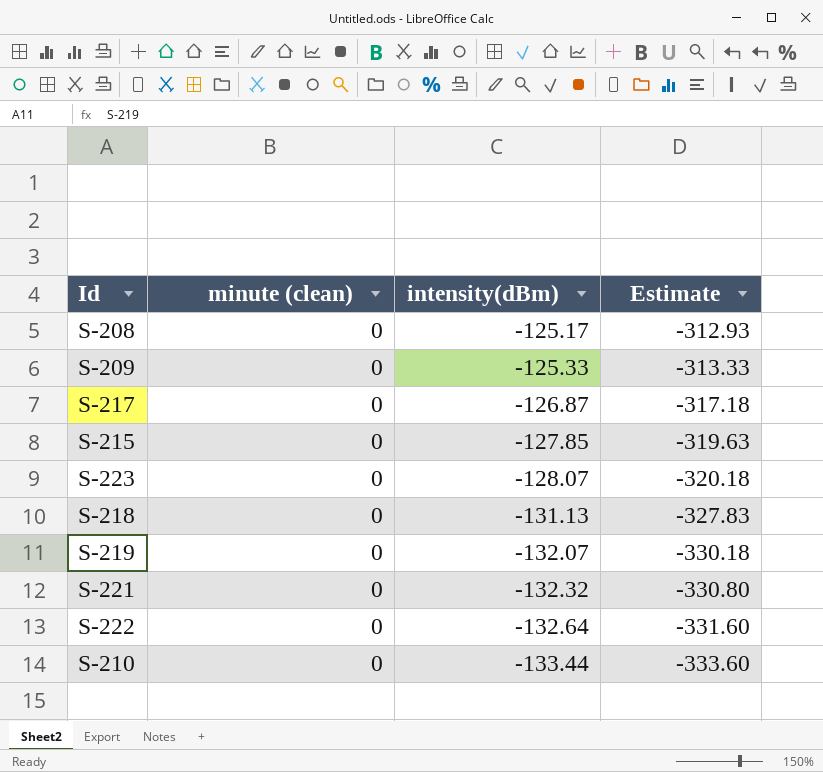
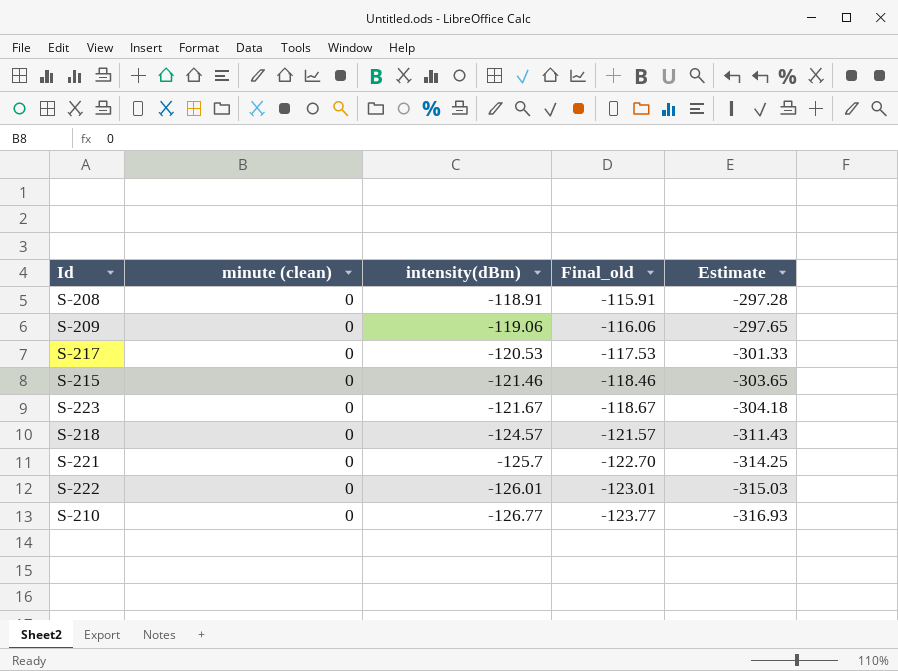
column Final_old | formula: none -> [intensity(dBm)] + 3
row S-219: 0 | -132.07 | -330.18 -> none
S-208 | intensity(dBm): -125.17 -> -118.91
S-208 | Estimate: -312.93 -> -297.28
S-209 | intensity(dBm): -125.33 -> -119.06
S-209 | Estimate: -313.33 -> -297.65
S-217 | intensity(dBm): -126.87 -> -120.53
S-217 | Estimate: -317.18 -> -301.33
S-215 | intensity(dBm): -127.85 -> -121.46
S-215 | Estimate: -319.63 -> -303.65
S-223 | intensity(dBm): -128.07 -> -121.67
S-223 | Estimate: -320.18 -> -304.18
S-218 | intensity(dBm): -131.13 -> -124.57
S-218 | Estimate: -327.83 -> -311.43
S-221 | intensity(dBm): -132.32 -> -125.7
S-221 | Estimate: -330.80 -> -314.25
S-222 | intensity(dBm): -132.64 -> -126.01
S-222 | Estimate: -331.60 -> -315.03
S-210 | intensity(dBm): -133.44 -> -126.77
S-210 | Estimate: -333.60 -> -316.93

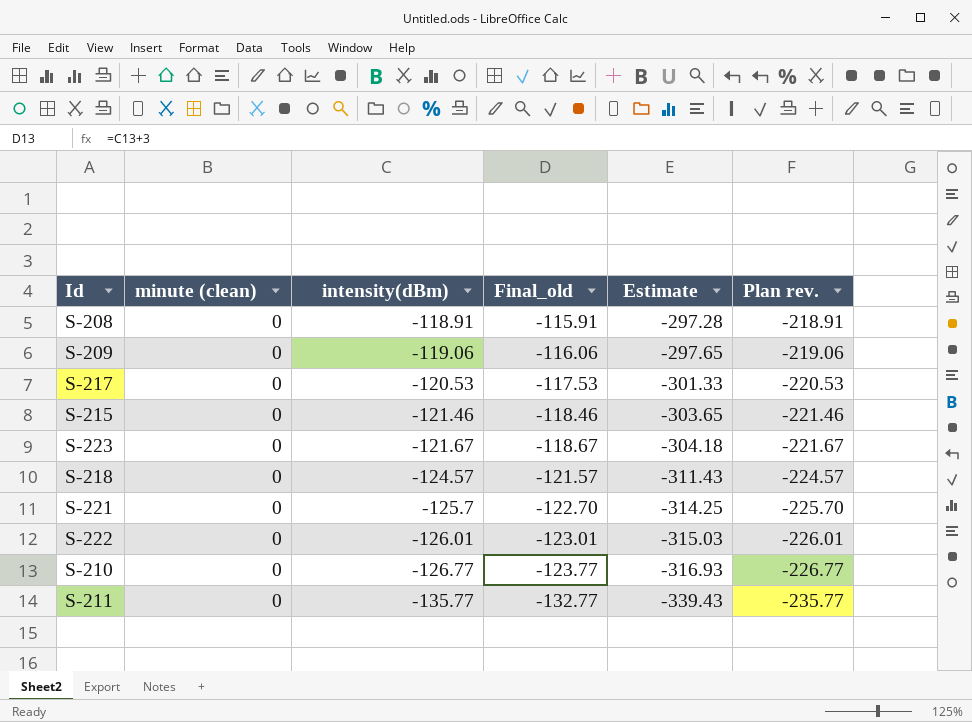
column Plan rev. | formula: none -> [intensity(dBm)] - 100
row S-211: none -> 0 | -135.77 | -132.77 | -339.43 | -235.77

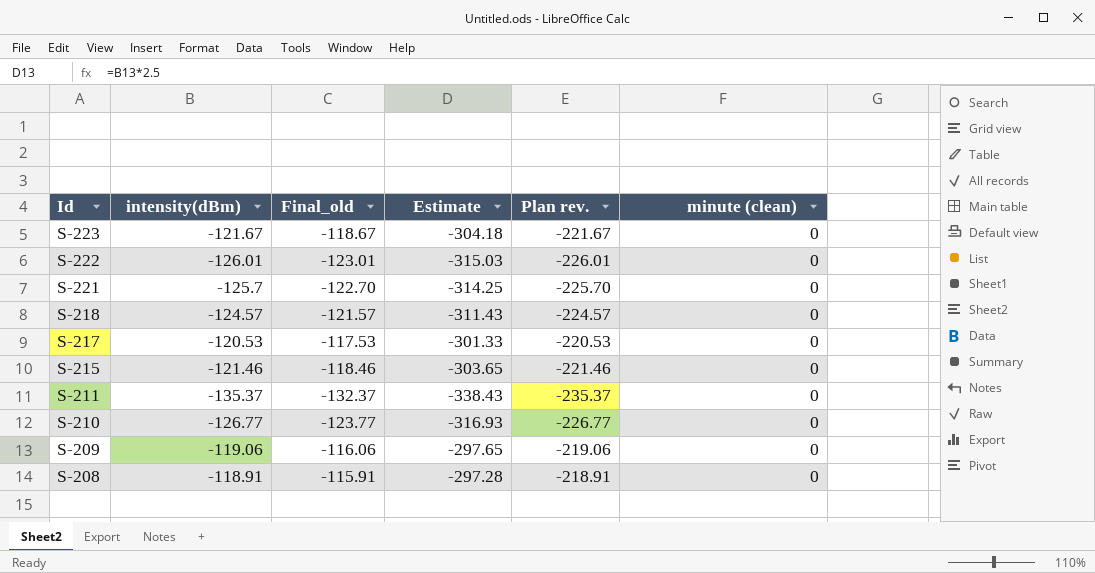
row order: intensity(dBm) descending -> Id descending
column minute (clean) | position: 2 -> 6
S-211 | intensity(dBm): -135.77 -> -135.37
S-211 | Final_old: -132.77 -> -132.37
S-211 | Estimate: -339.43 -> -338.43
S-211 | Plan rev.: -235.77 -> -235.37

